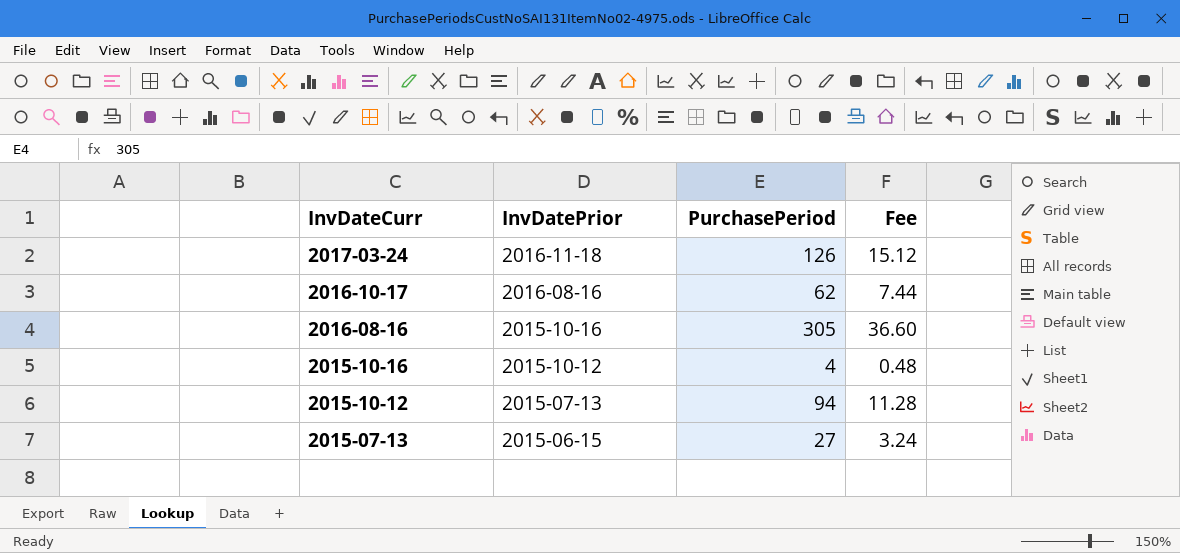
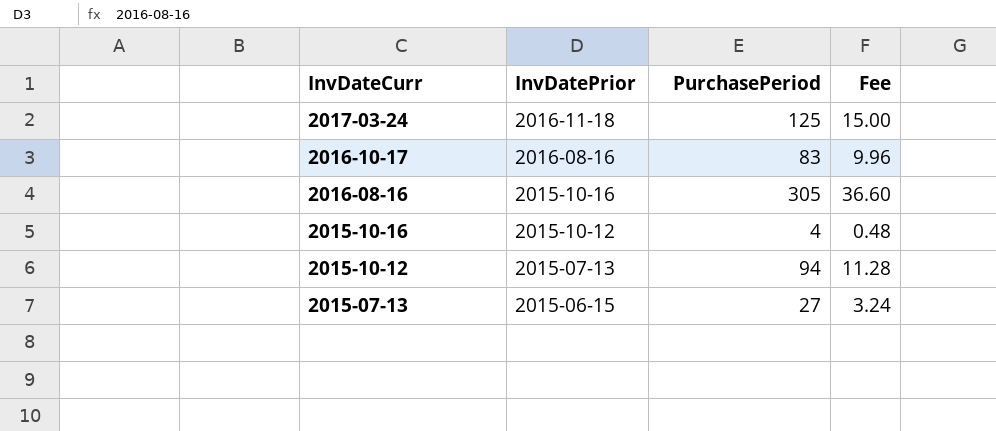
2017-03-24 | PurchasePeriod: 126 -> 125
2017-03-24 | Fee: 15.12 -> 15.00
2016-10-17 | PurchasePeriod: 62 -> 83
2016-10-17 | Fee: 7.44 -> 9.96

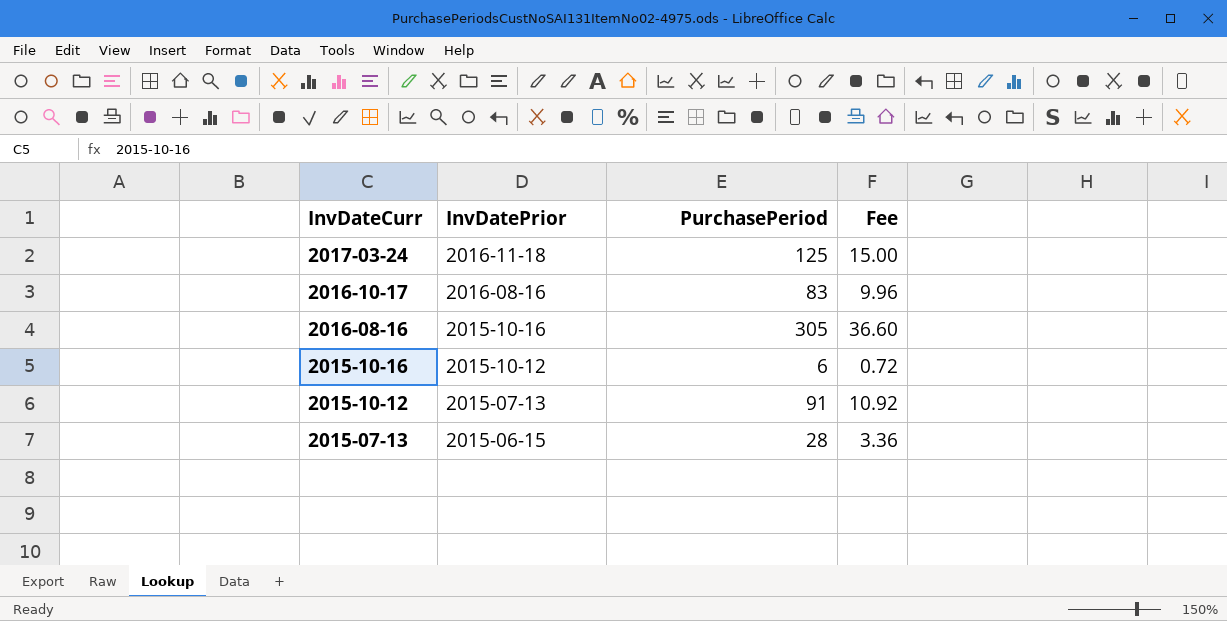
2015-10-16 | PurchasePeriod: 4 -> 6
2015-10-16 | Fee: 0.48 -> 0.72
2015-10-12 | PurchasePeriod: 94 -> 91
2015-10-12 | Fee: 11.28 -> 10.92
2015-07-13 | PurchasePeriod: 27 -> 28
2015-07-13 | Fee: 3.24 -> 3.36

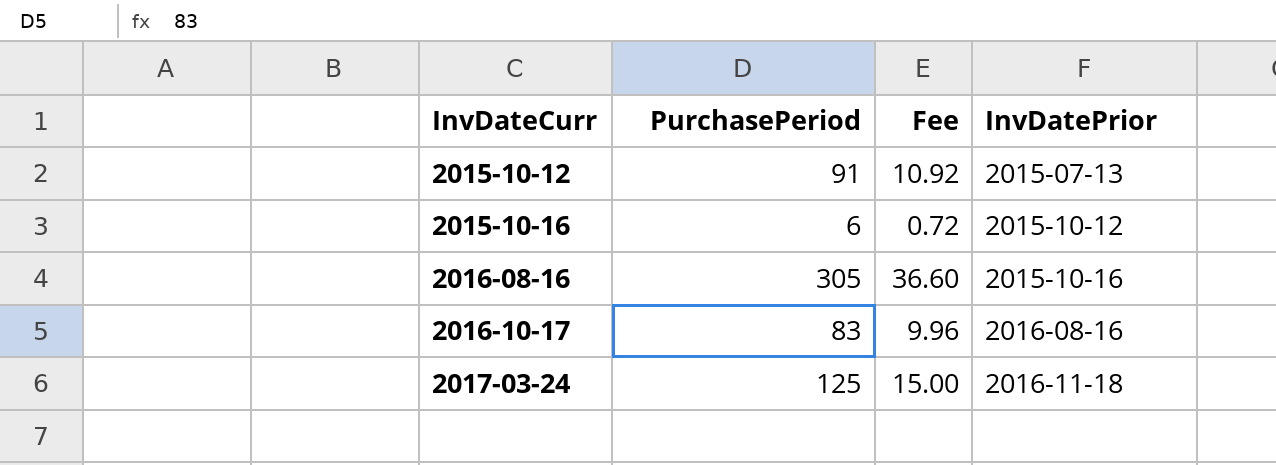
row order: InvDateCurr descending -> InvDateCurr ascending
column InvDatePrior | position: 2 -> 4
row 2015-07-13: 2015-06-15 | 28 | 3.36 -> none

